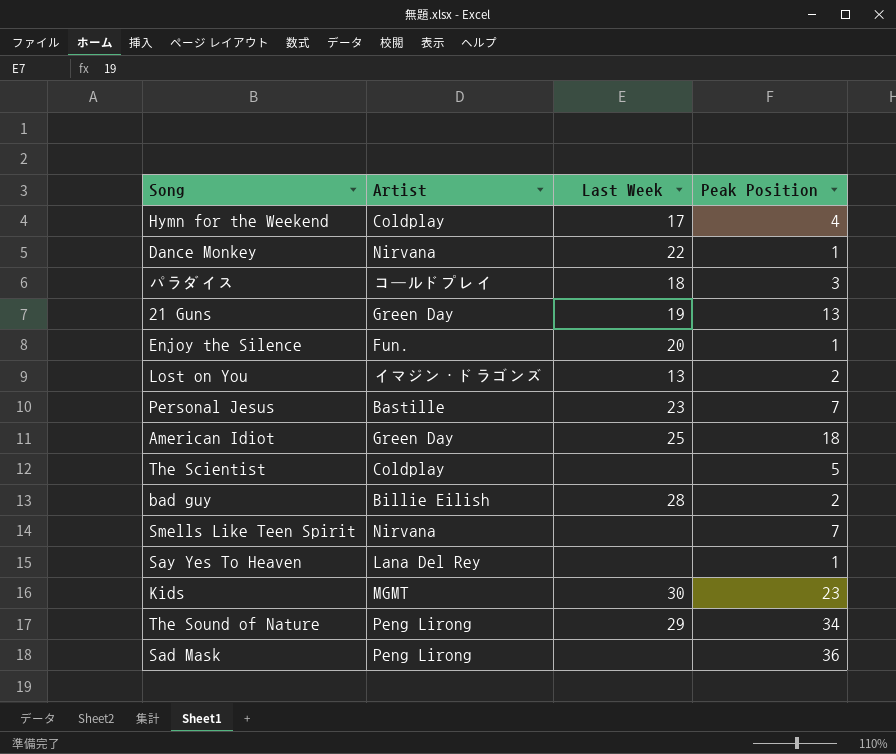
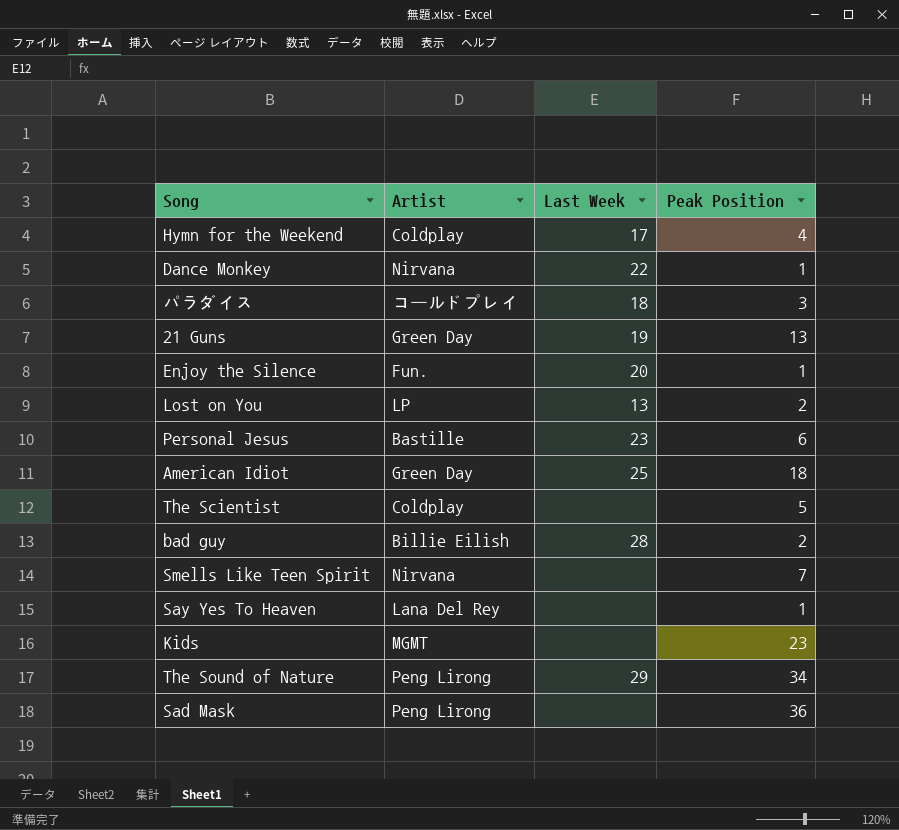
Lost on You | Artist: イマジン・ドラゴンズ -> LP
Personal Jesus | Peak Position: 7 -> 6
Kids | Last Week: 30 -> none

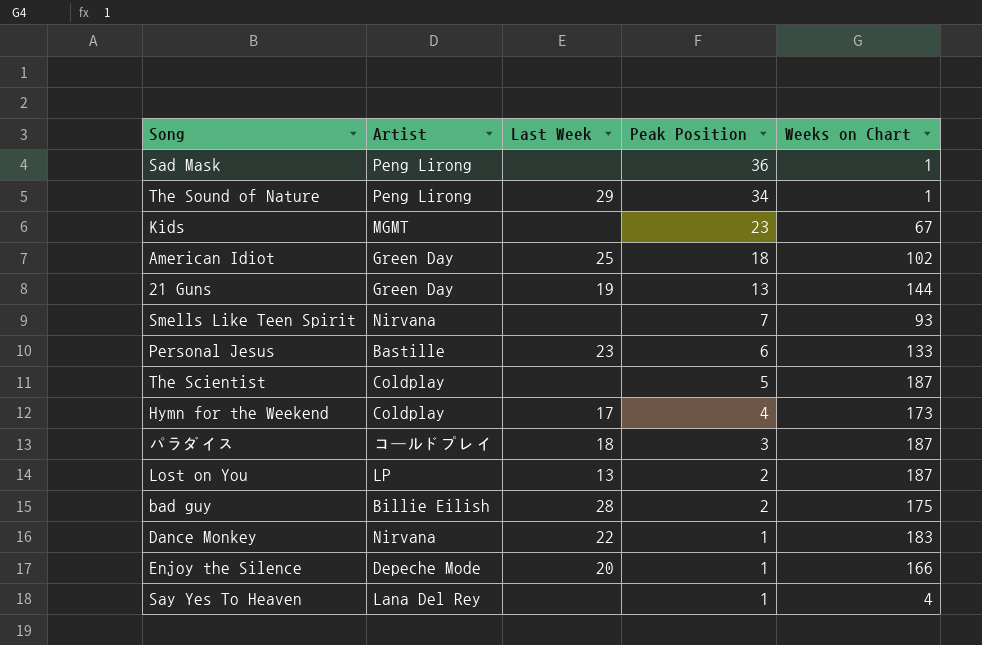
row order: none -> Peak Position descending
column Weeks on Chart | position: none -> 5
Enjoy the Silence | Artist: Fun. -> Depeche Mode

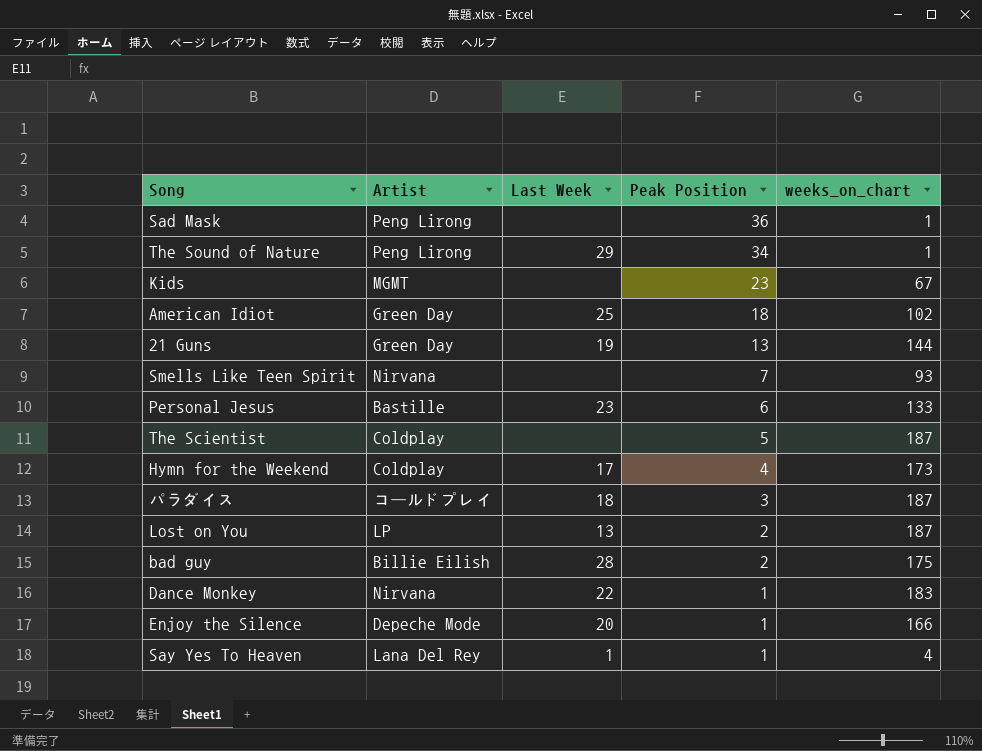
column name: Weeks on Chart -> weeks_on_chart
Say Yes To Heaven | Last Week: none -> 1

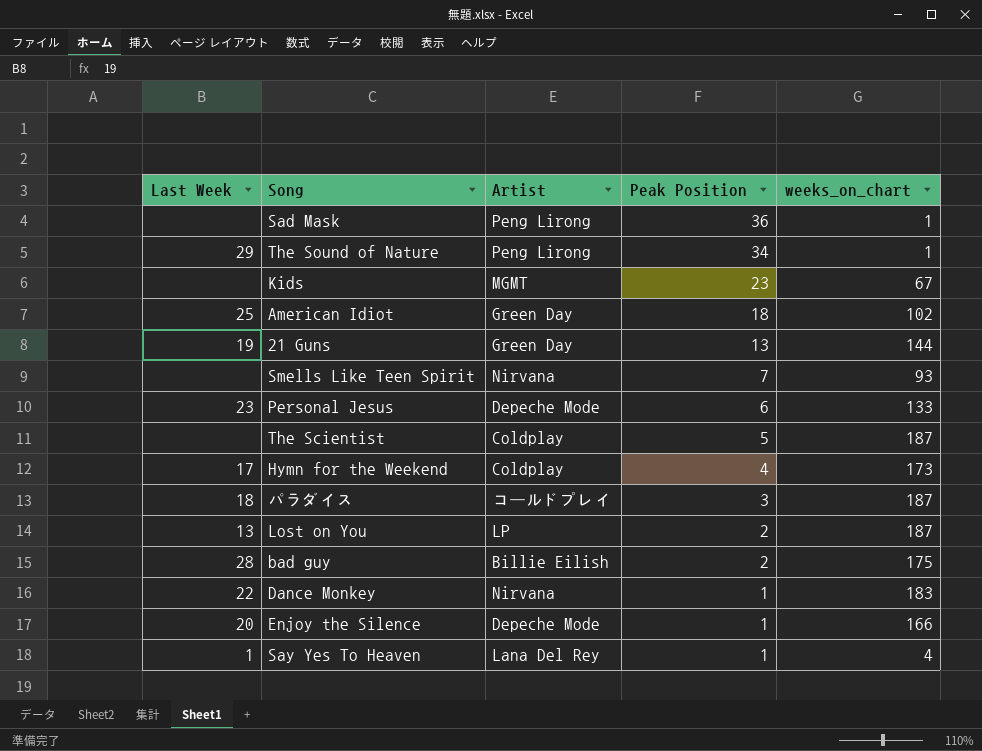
column Last Week | position: 3 -> 1
Personal Jesus | Artist: Bastille -> Depeche Mode

